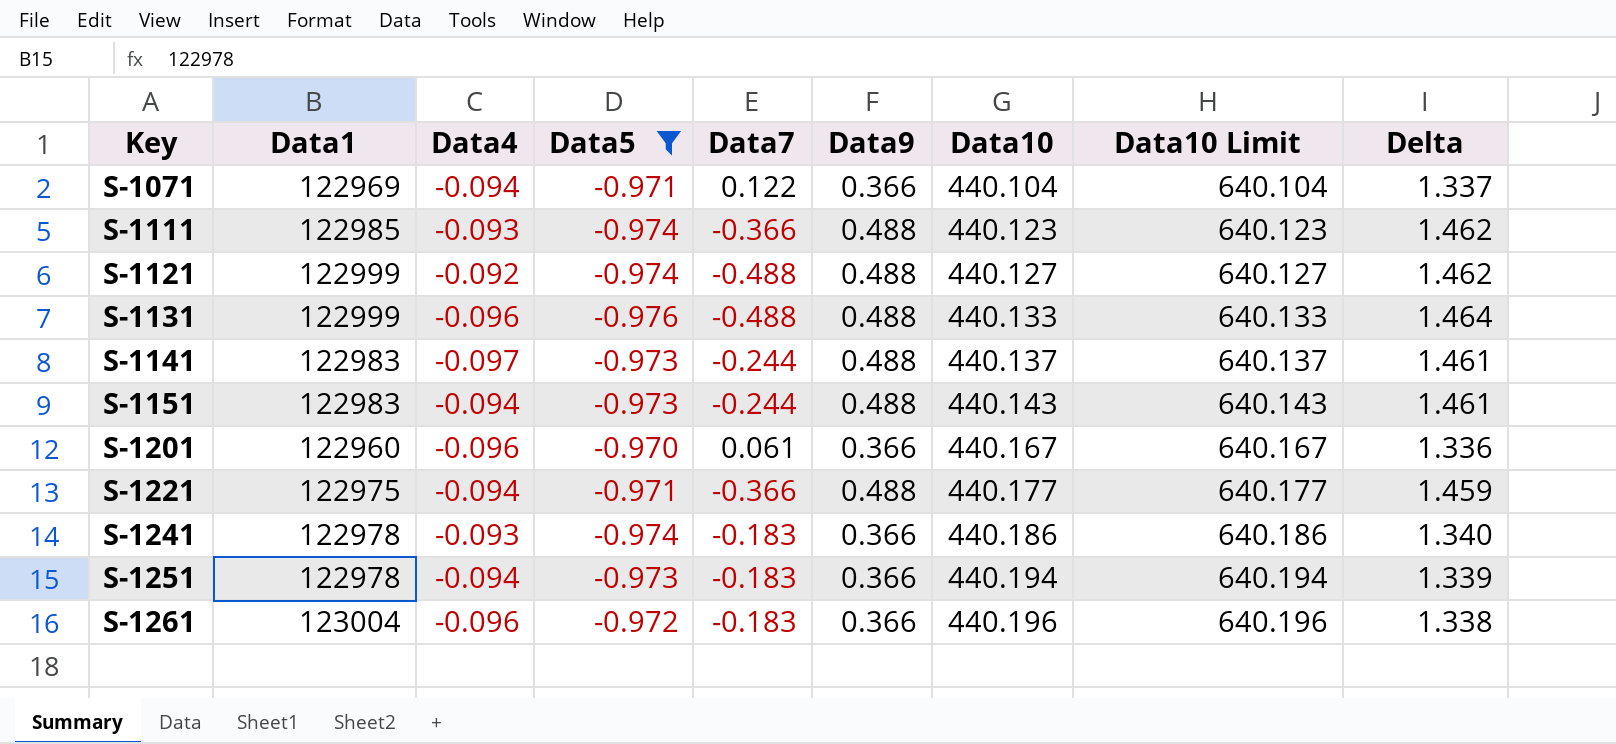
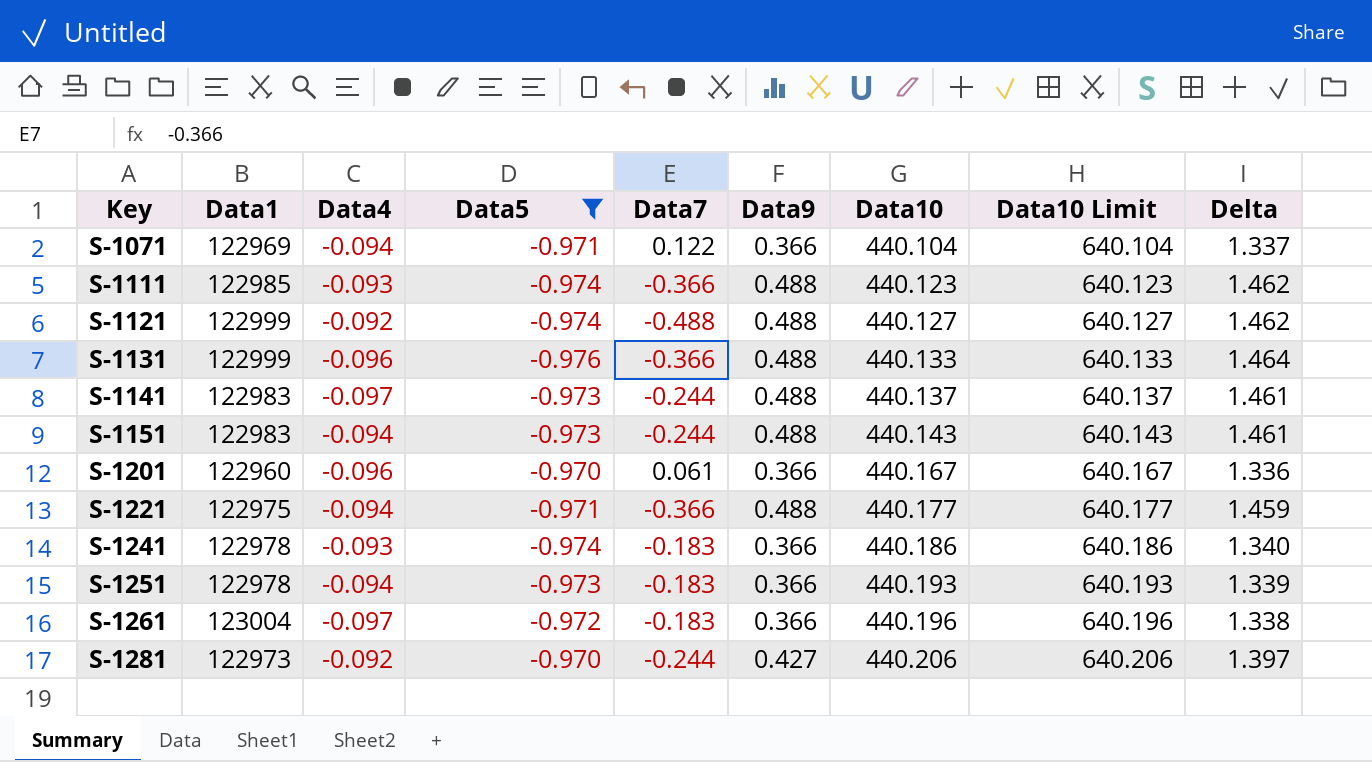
S-1131 | Data7: -0.488 -> -0.366
S-1251 | Data10: 440.194 -> 440.193
S-1251 | Data10 Limit: 640.194 -> 640.193
S-1261 | Data4: -0.096 -> -0.097
row S-1281: none -> 122973 | -0.092 | -0.970 | -0.244 | 0.427 | 440.206 | 640.206 | 1.397

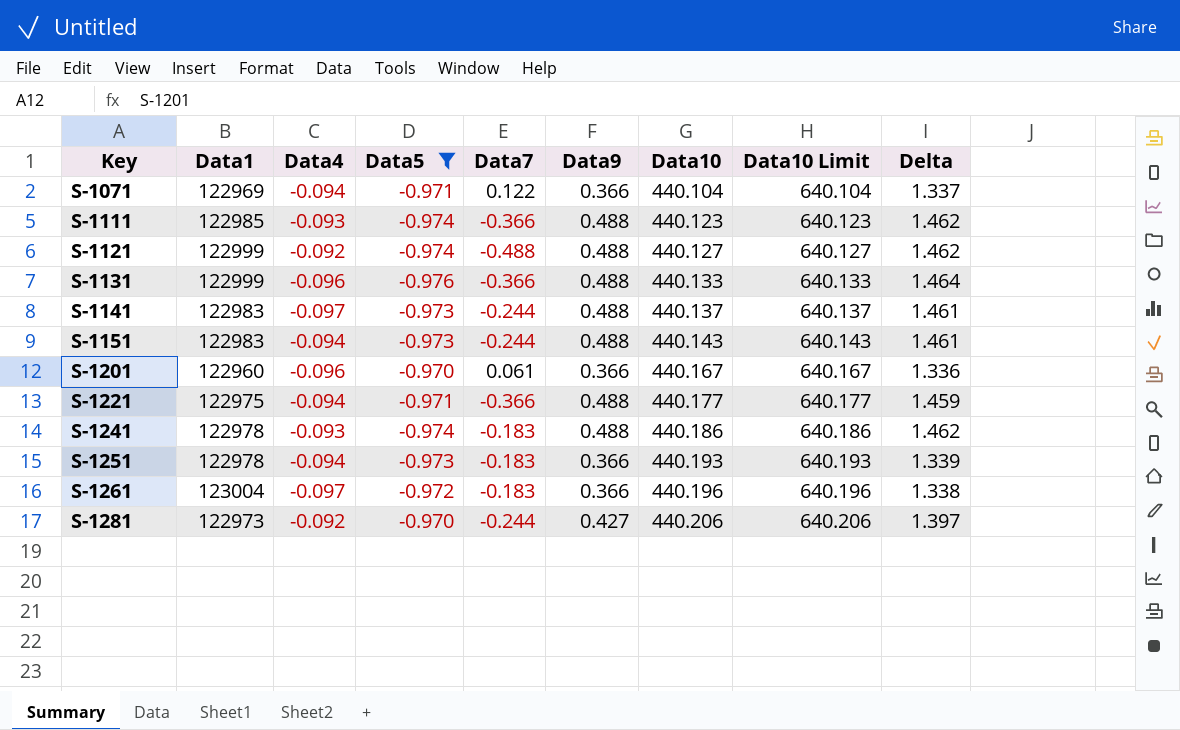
S-1241 | Data9: 0.366 -> 0.488
S-1241 | Delta: 1.340 -> 1.462

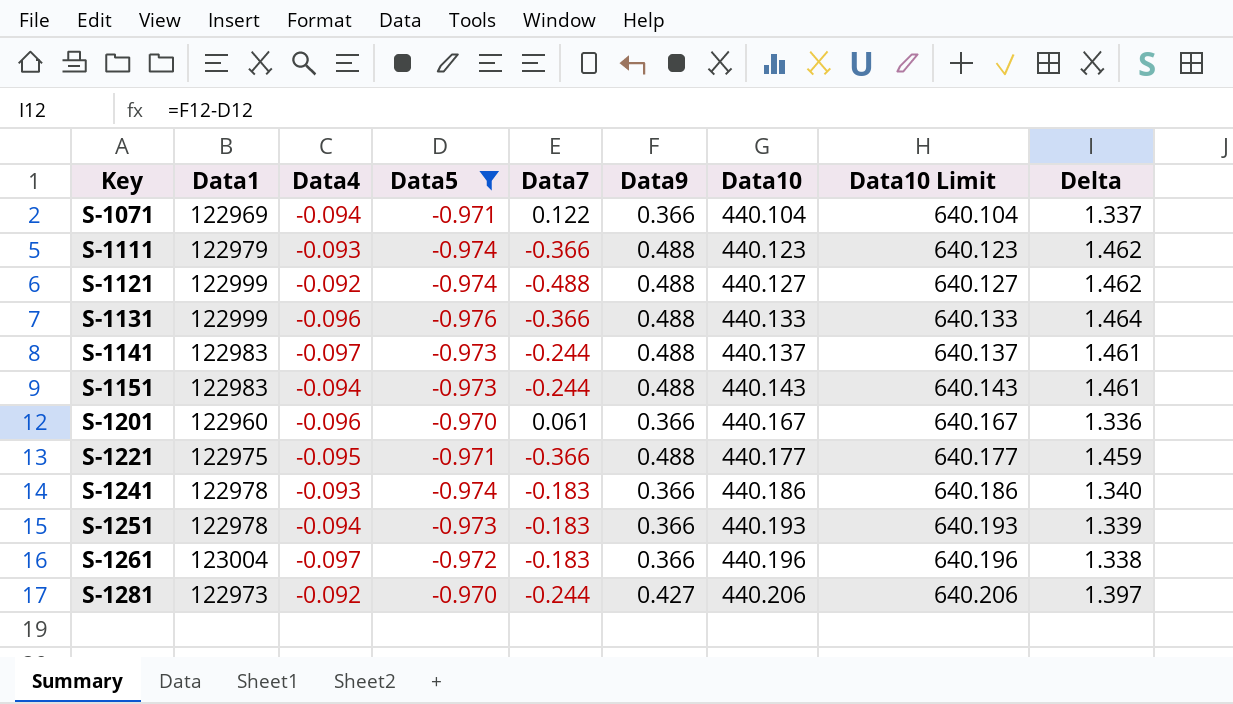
S-1111 | Data1: 122985 -> 122979
S-1221 | Data4: -0.094 -> -0.095
S-1241 | Data9: 0.488 -> 0.366
S-1241 | Delta: 1.462 -> 1.340

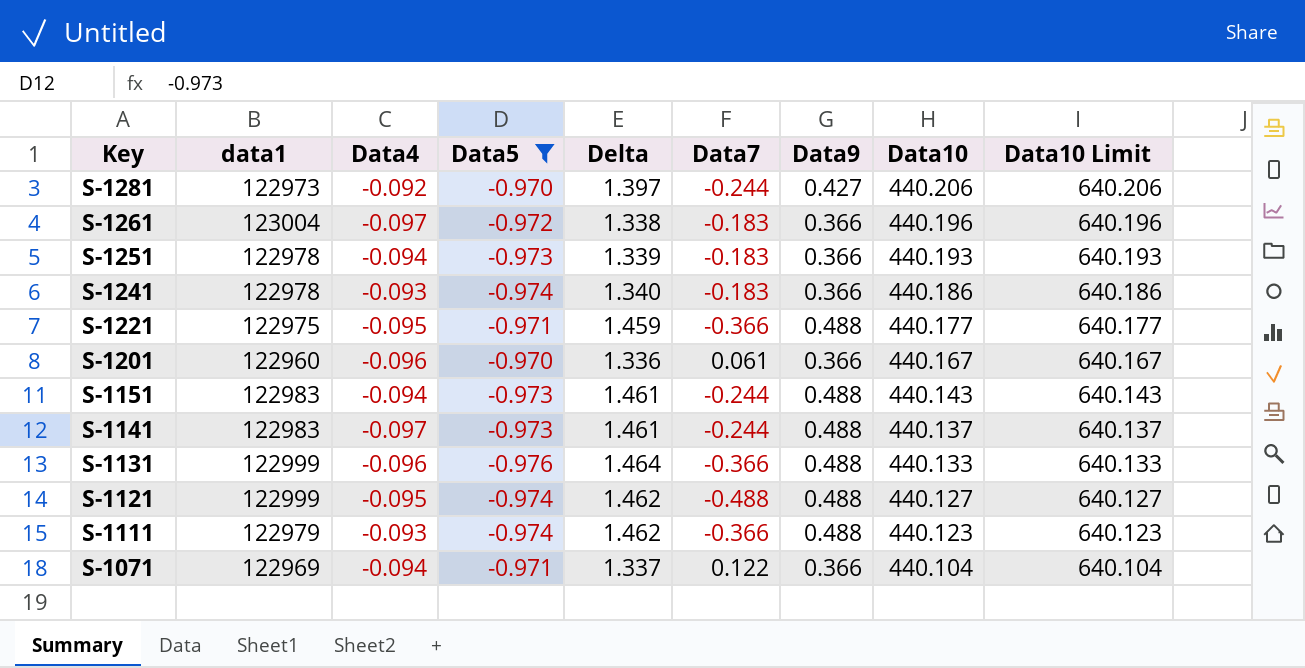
row order: Key ascending -> Key descending
column name: Data1 -> data1
column Delta | position: 9 -> 5
S-1121 | Data4: -0.092 -> -0.095

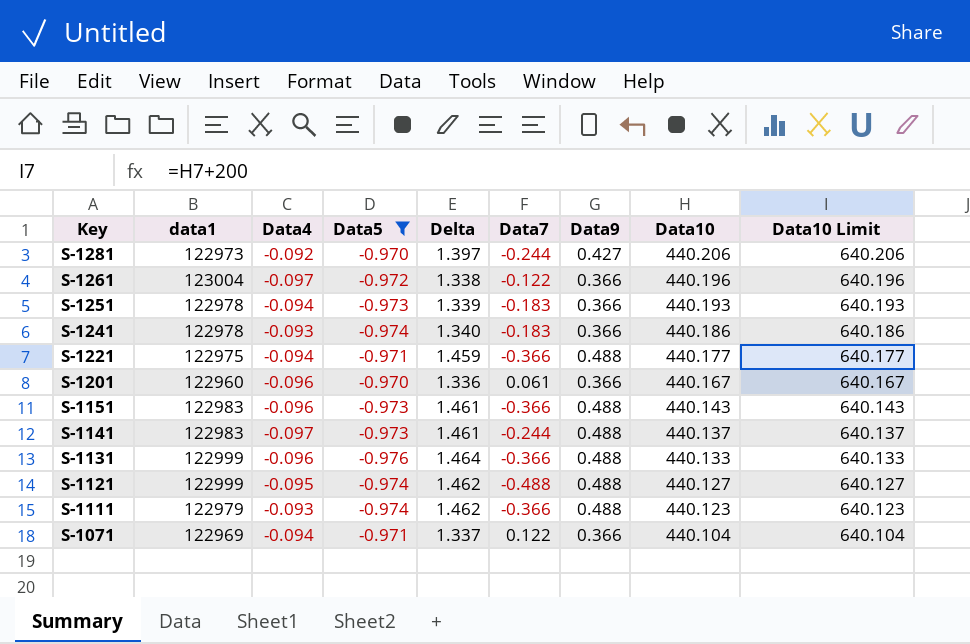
S-1261 | Data7: -0.183 -> -0.122
S-1221 | Data4: -0.095 -> -0.094
S-1151 | Data4: -0.094 -> -0.096
S-1151 | Data7: -0.244 -> -0.366

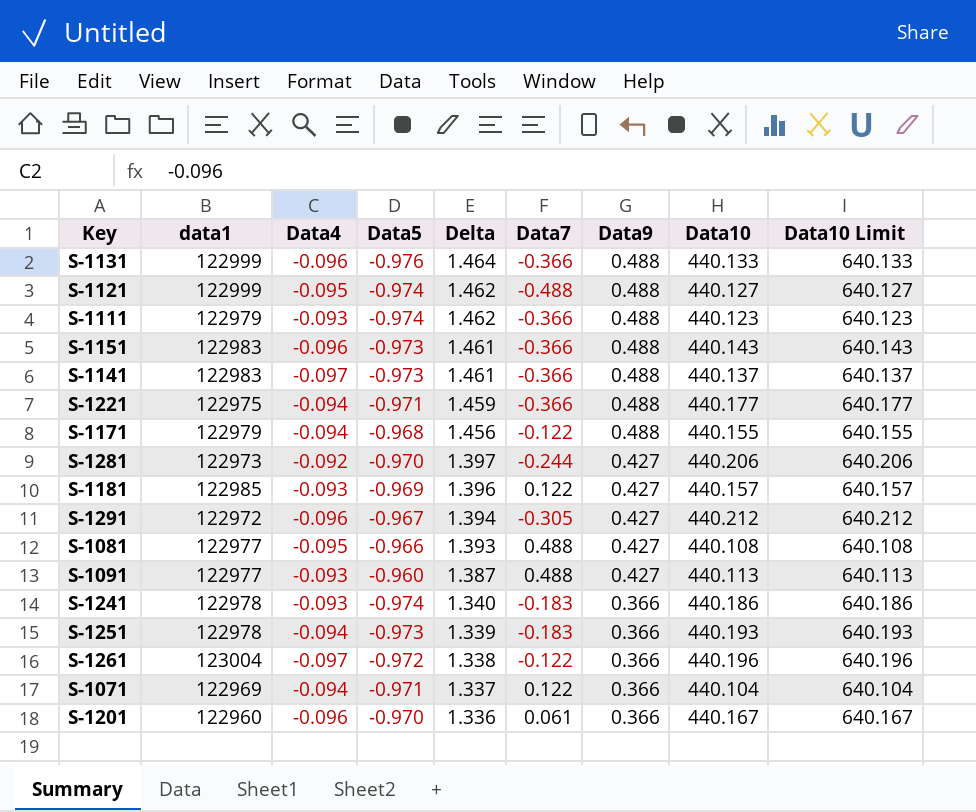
filter: Data5 <= -0.970 -> none
row order: Key descending -> Delta descending
S-1141 | Data7: -0.244 -> -0.366

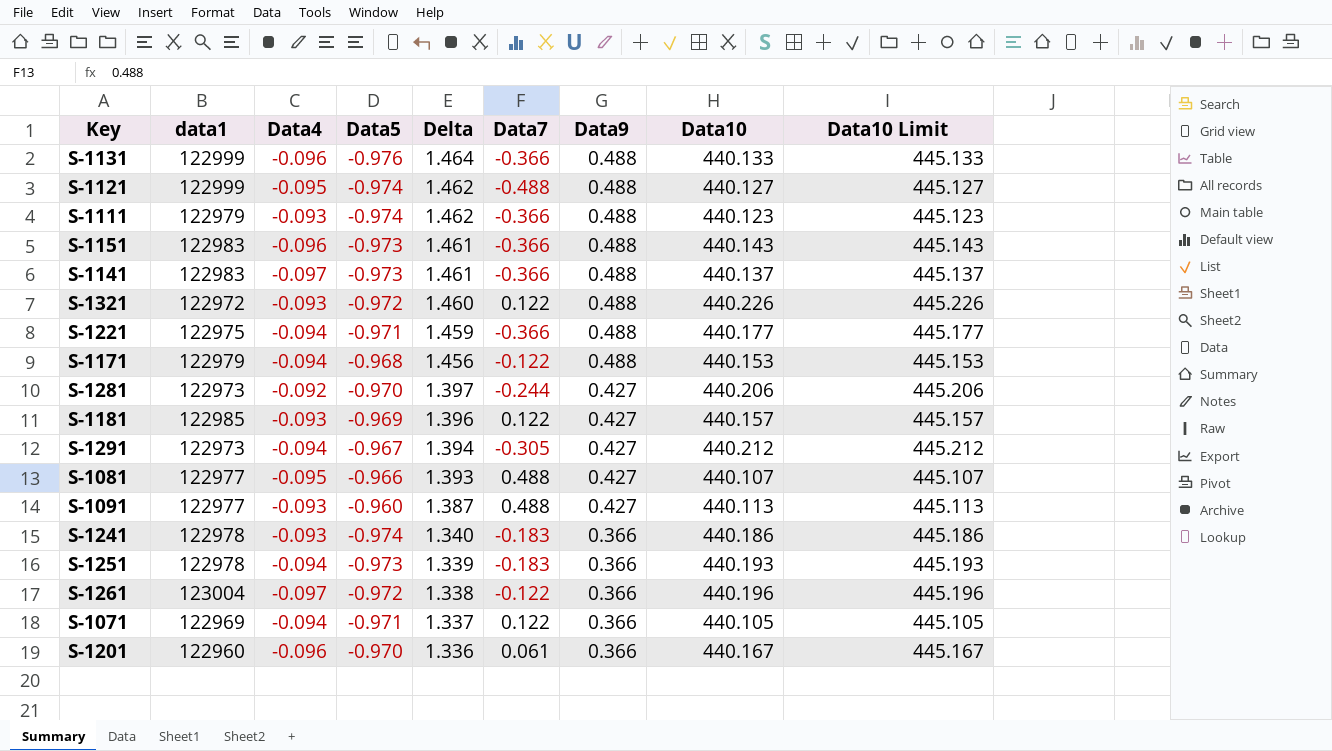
column Data10 Limit | formula: [Data10] + 200 -> [Data10] + 5
row S-1321: none -> 122972 | -0.093 | -0.972 | 1.460 | 0.122 | 0.488 | 440.226 | 445.226
S-1171 | Data10: 440.155 -> 440.153
S-1291 | data1: 122972 -> 122973
S-1291 | Data4: -0.096 -> -0.094
S-1081 | Data10: 440.108 -> 440.107
S-1071 | Data10: 440.104 -> 440.105

